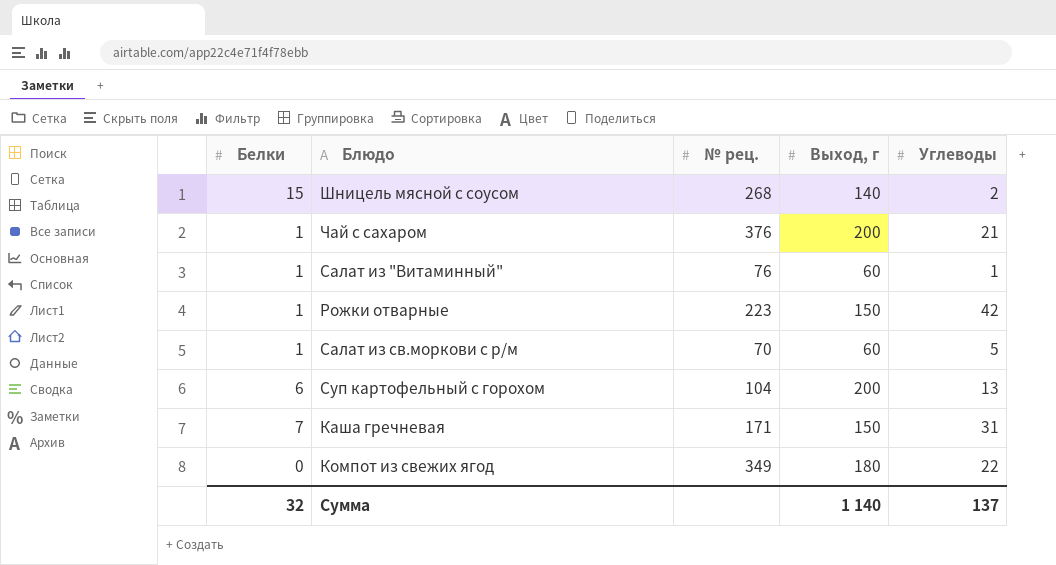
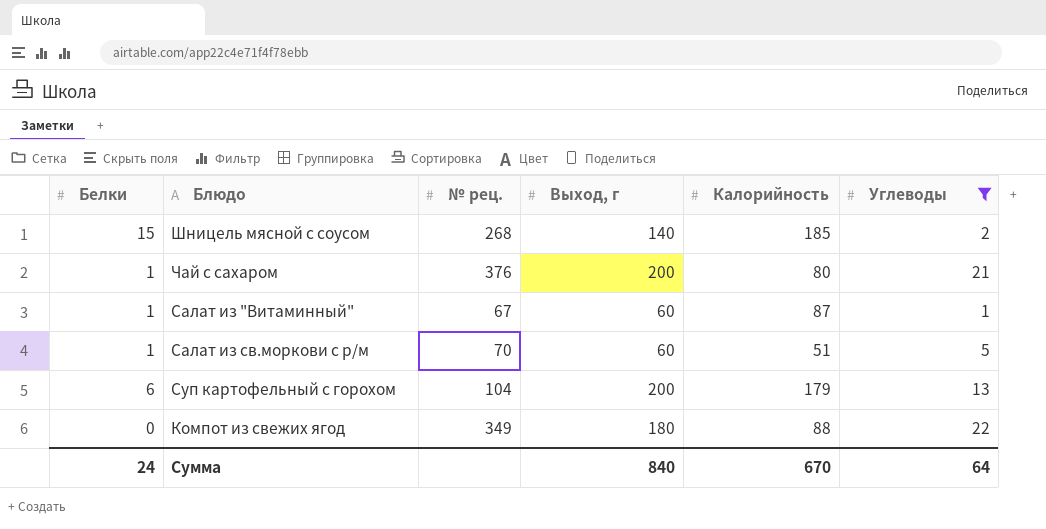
filter: none -> Углеводы <= 22
column Калорийность | position: none -> 5
Салат из "Витаминный" | № рец.: 76 -> 67
Сумма | Белки: 32 -> 24
Сумма | Выход, г: 1 140 -> 840
Сумма | Углеводы: 137 -> 64

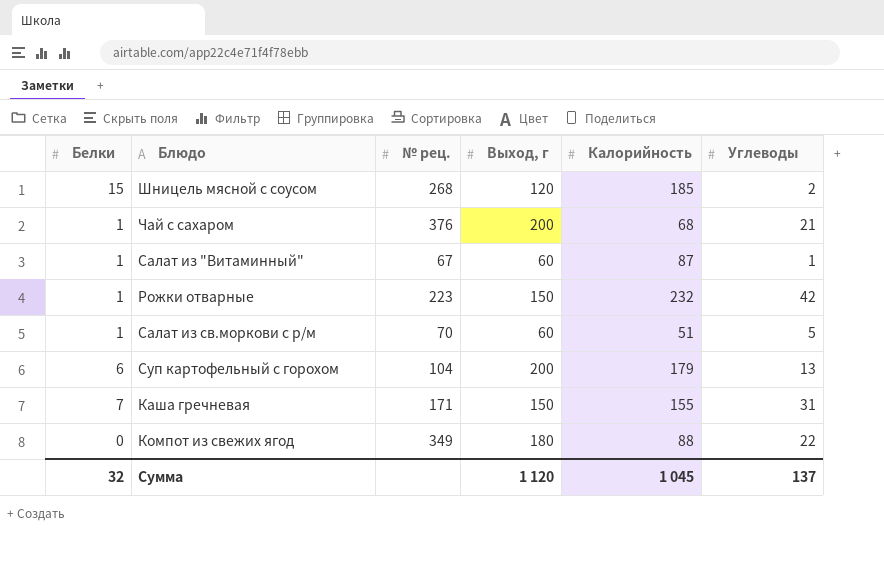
filter: Углеводы <= 22 -> none
Шницель мясной с соусом | Выход, г: 140 -> 120
Чай с сахаром | Калорийность: 80 -> 68
Сумма | Белки: 24 -> 32
Сумма | Выход, г: 840 -> 1 120
Сумма | Калорийность: 670 -> 1 045
Сумма | Углеводы: 64 -> 137

